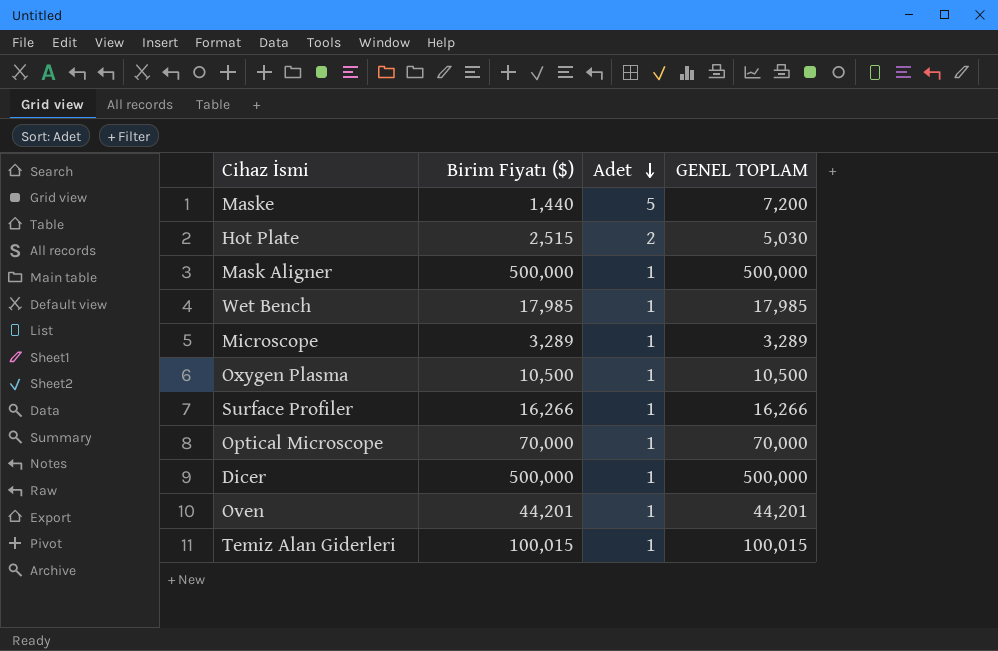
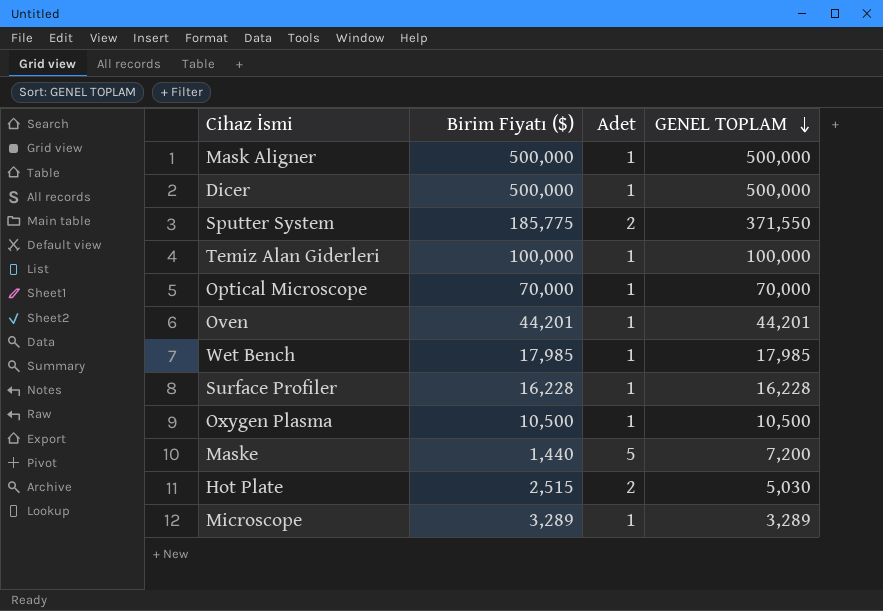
row order: Adet descending -> GENEL TOPLAM descending
row Sputter System: none -> 185,775 | 2 | 371,550
Temiz Alan Giderleri | Birim Fiyatı ($): 100,015 -> 100,000
Temiz Alan Giderleri | GENEL TOPLAM: 100,015 -> 100,000
Surface Profiler | Birim Fiyatı ($): 16,266 -> 16,228
Surface Profiler | GENEL TOPLAM: 16,266 -> 16,228

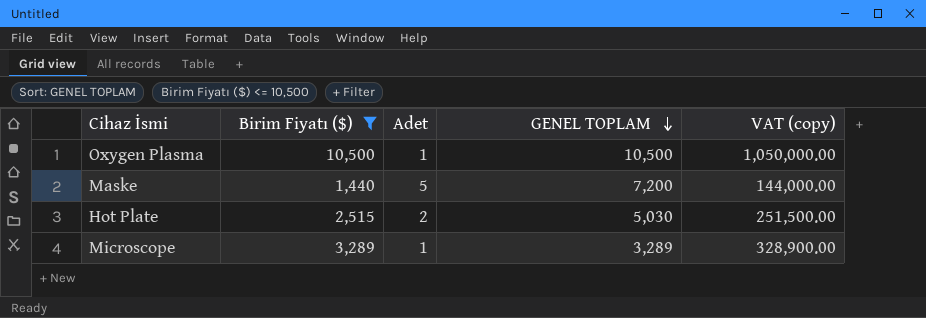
filter: none -> Birim Fiyatı ($) <= 10,500
column VAT (copy) | formula: none -> [Birim Fiyatı ($)] * 100

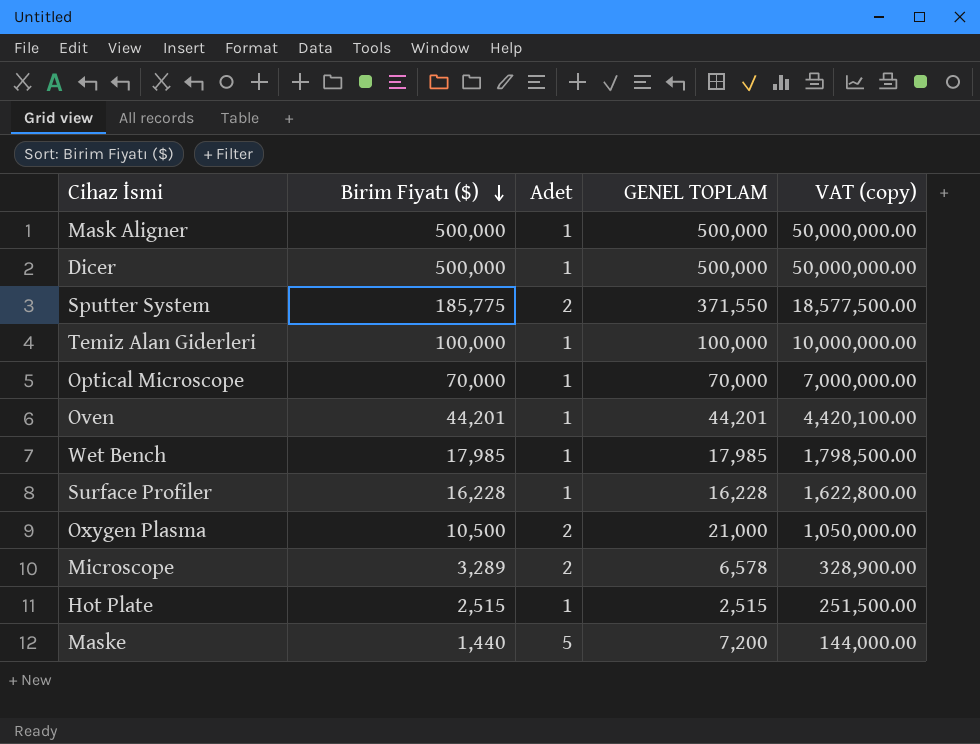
filter: Birim Fiyatı ($) <= 10,500 -> none
row order: GENEL TOPLAM descending -> Birim Fiyatı ($) descending
Oxygen Plasma | Adet: 1 -> 2
Oxygen Plasma | GENEL TOPLAM: 10,500 -> 21,000
Microscope | Adet: 1 -> 2
Microscope | GENEL TOPLAM: 3,289 -> 6,578
Hot Plate | Adet: 2 -> 1
Hot Plate | GENEL TOPLAM: 5,030 -> 2,515

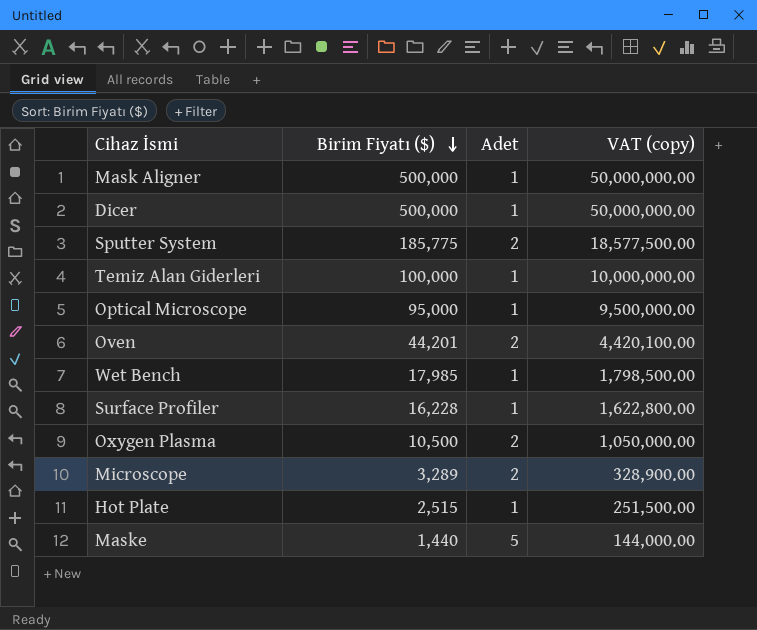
column GENEL TOPLAM | formula: [Birim Fiyatı ($)] * [Adet] -> none
Optical Microscope | Birim Fiyatı ($): 70,000 -> 95,000
Optical Microscope | VAT (copy): 7,000,000.00 -> 9,500,000.00
Oven | Adet: 1 -> 2

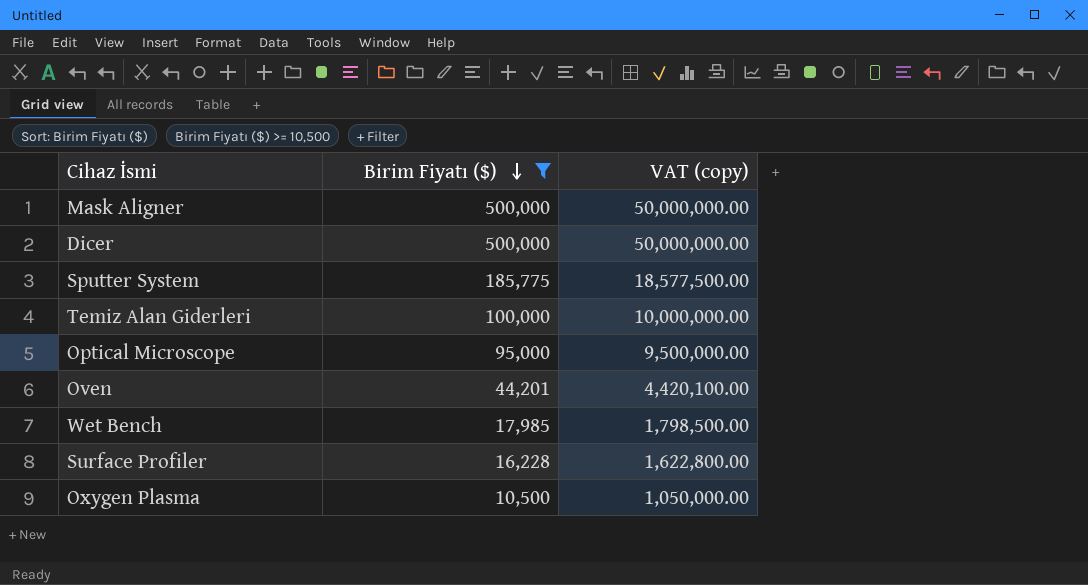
filter: none -> Birim Fiyatı ($) >= 10,500
column Adet | position: 3 -> none

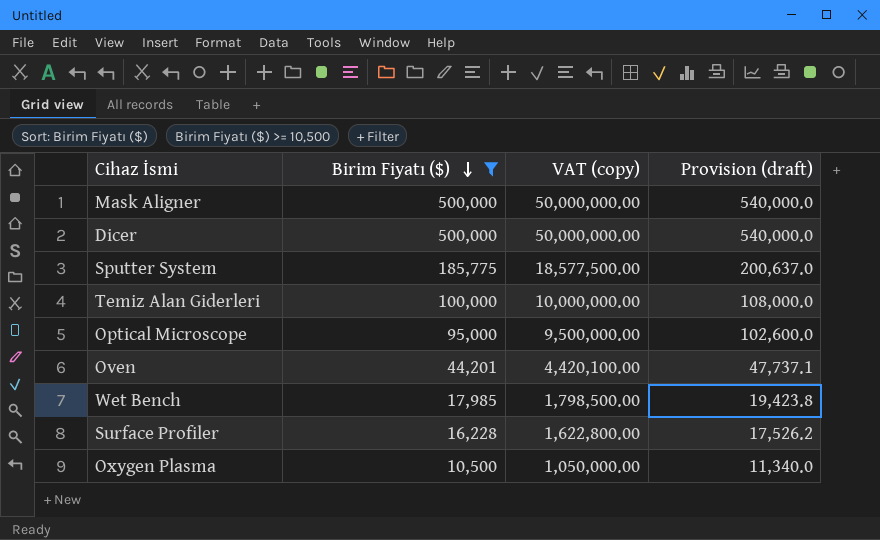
column Provision (draft) | formula: none -> [Birim Fiyatı ($)] * 1.08

